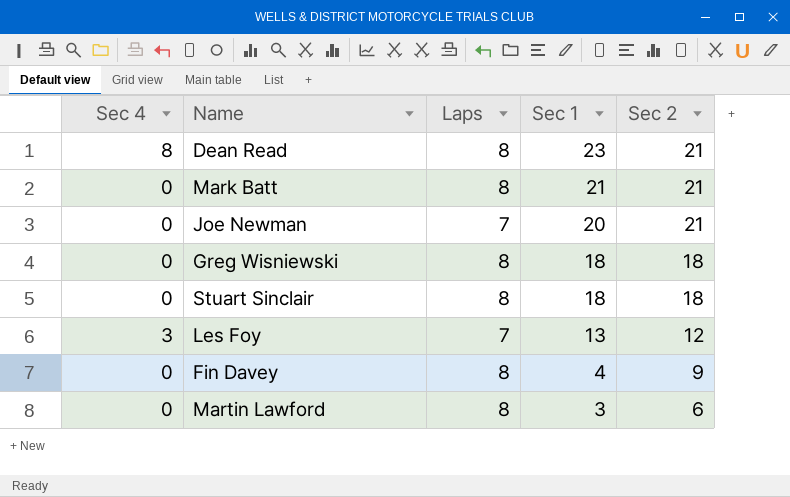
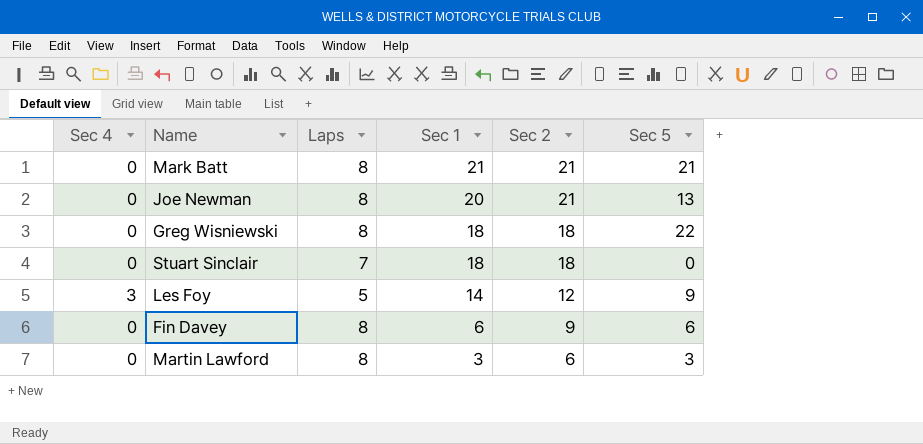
column Sec 5 | position: none -> 6
row Dean Read: 8 | 8 | 23 | 21 -> none
Joe Newman | Laps: 7 -> 8
Stuart Sinclair | Laps: 8 -> 7
Les Foy | Laps: 7 -> 5
Les Foy | Sec 1: 13 -> 14
Fin Davey | Sec 1: 4 -> 6

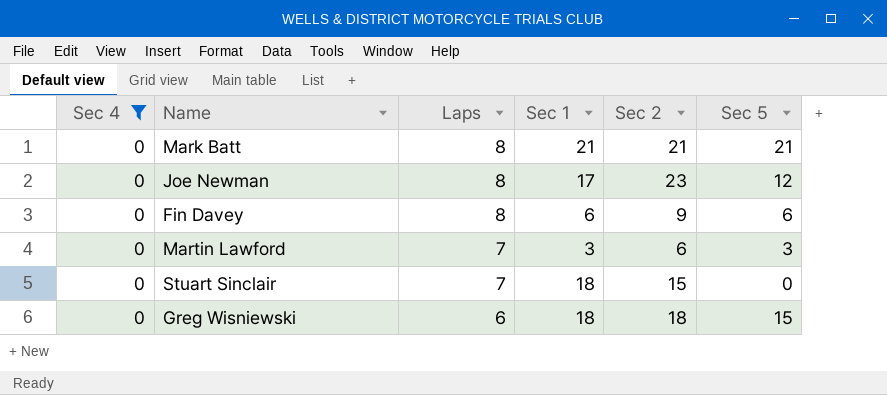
filter: none -> Sec 4 = 0
row order: Sec 1 descending -> Laps descending
Joe Newman | Sec 1: 20 -> 17
Joe Newman | Sec 2: 21 -> 23
Joe Newman | Sec 5: 13 -> 12
Martin Lawford | Laps: 8 -> 7
Stuart Sinclair | Sec 2: 18 -> 15
Greg Wisniewski | Laps: 8 -> 6
Greg Wisniewski | Sec 5: 22 -> 15

